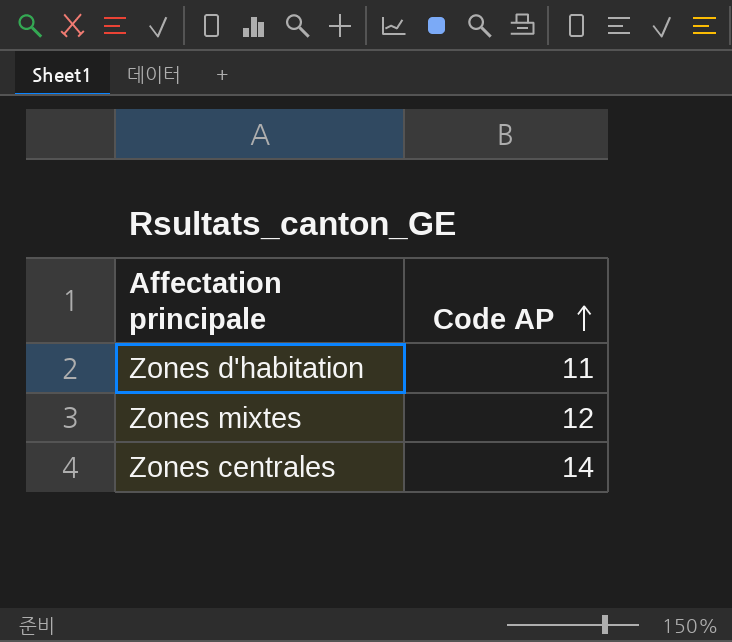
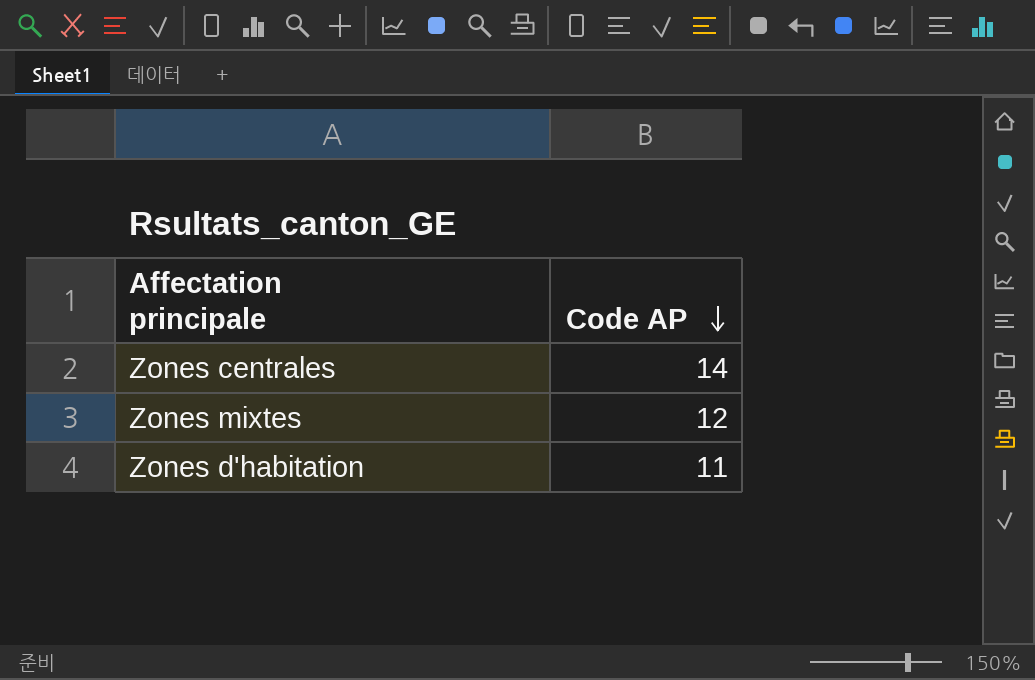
row order: Code AP ascending -> Code AP descending

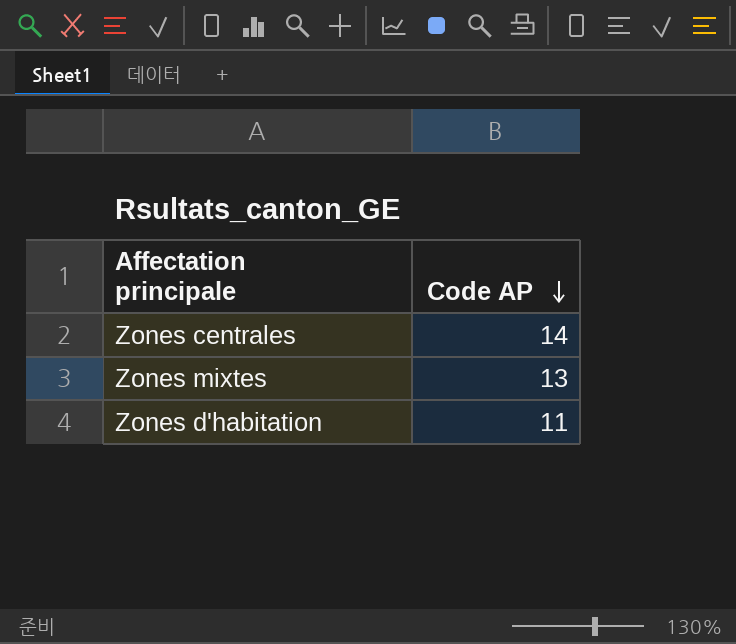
Zones mixtes | Code AP: 12 -> 13

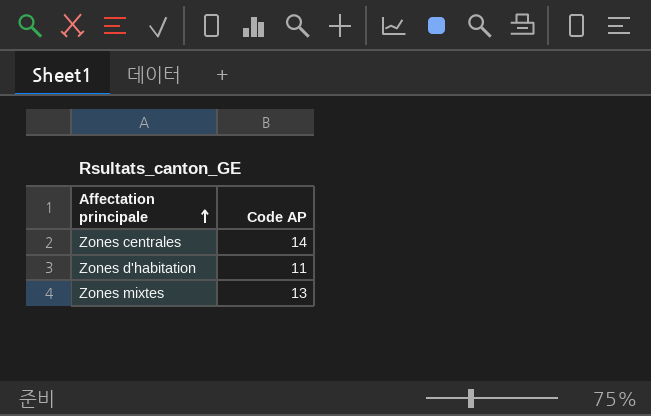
row order: Code AP descending -> Affectation principale ascending

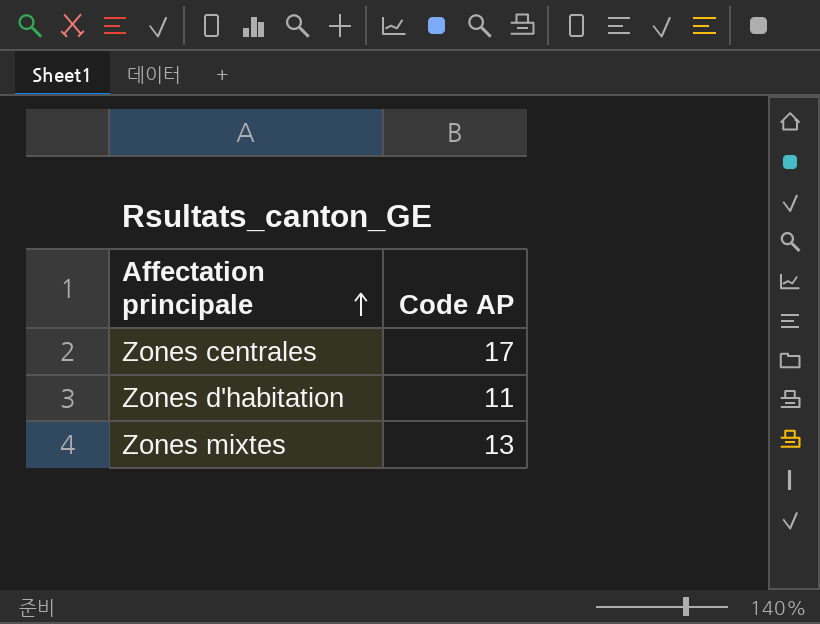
Zones centrales | Code AP: 14 -> 17

